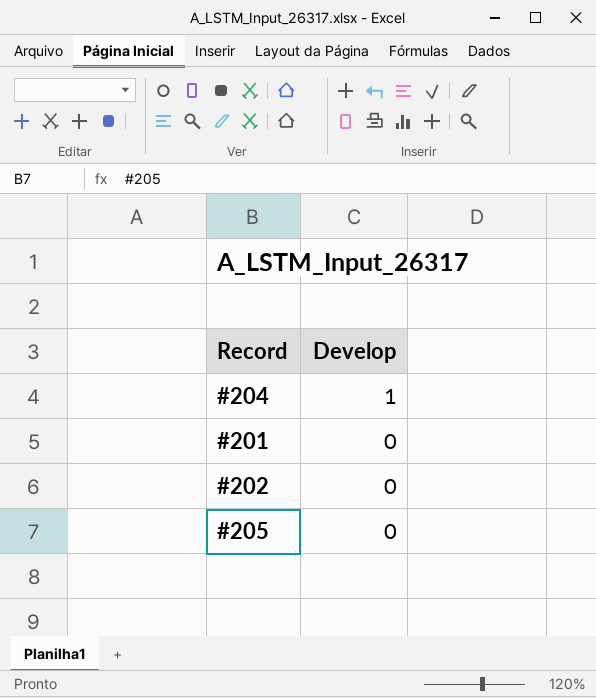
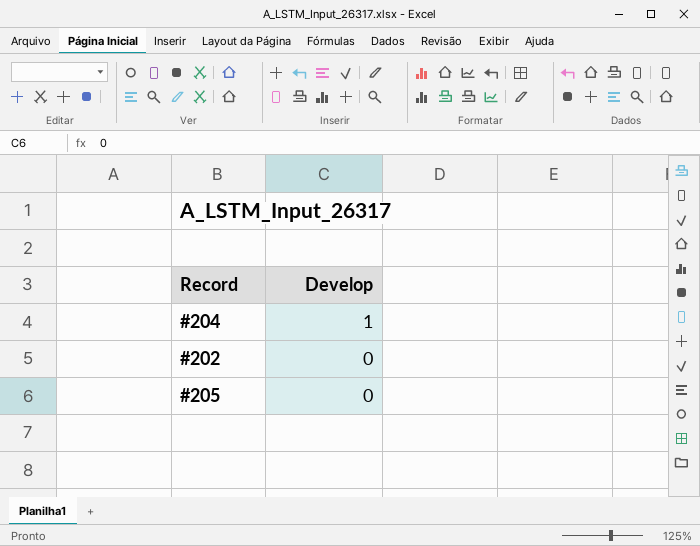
row #201: 0 -> none

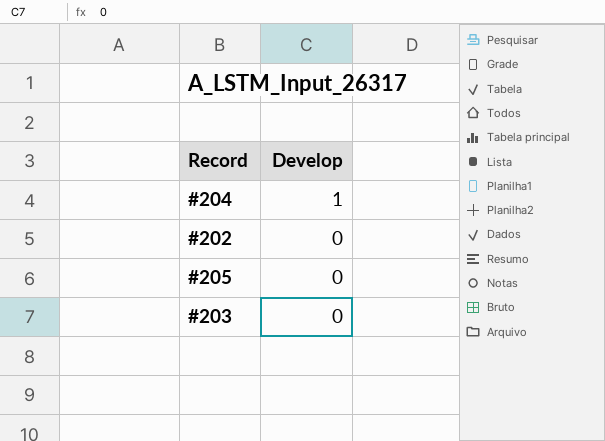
row #203: none -> 0

